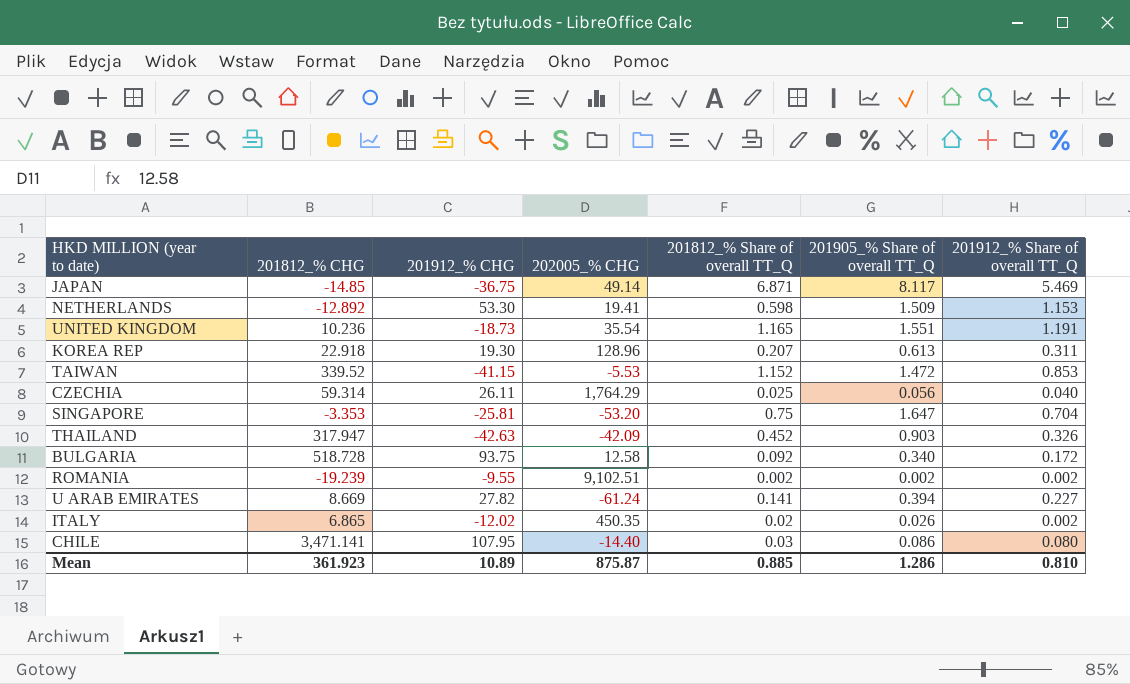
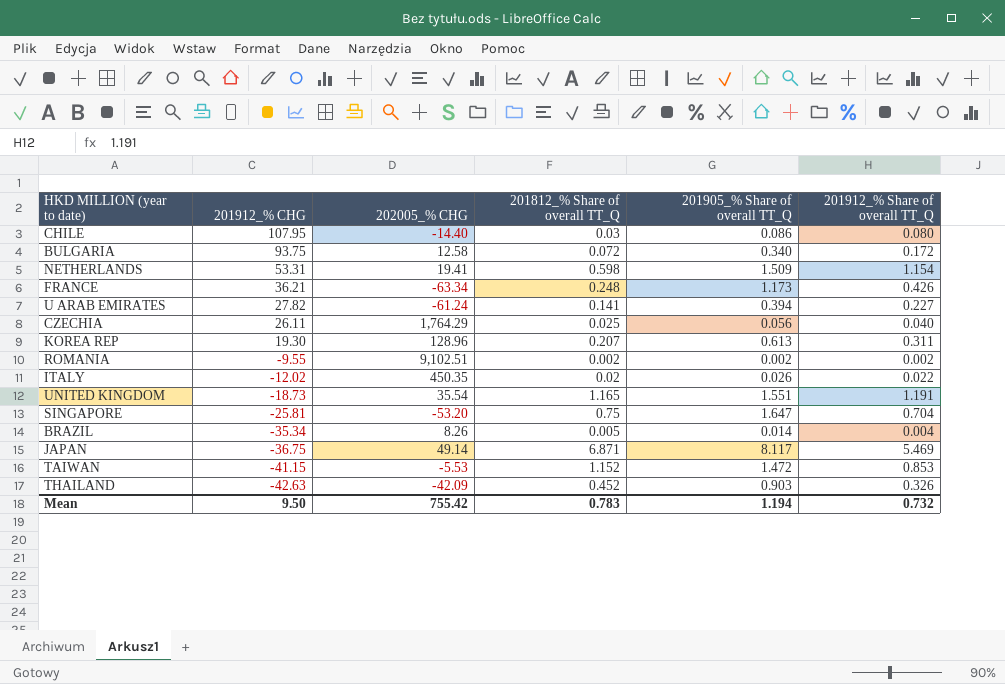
row order: none -> 201912_% CHG descending
column 201812_% CHG | position: 2 -> none
BULGARIA | 201812_% Share of overall TT_Q: 0.092 -> 0.072
NETHERLANDS | 201912_% CHG: 53.30 -> 53.31
NETHERLANDS | 201912_% Share of overall TT_Q: 1.153 -> 1.154
row FRANCE: none -> 36.21 | -63.34 | 0.248 | 1.173 | 0.426
ITALY | 201912_% Share of overall TT_Q: 0.002 -> 0.022
row BRAZIL: none -> -35.34 | 8.26 | 0.005 | 0.014 | 0.004
Mean | 201912_% CHG: 10.89 -> 9.50
Mean | 202005_% CHG: 875.87 -> 755.42
Mean | 201812_% Share of overall TT_Q: 0.885 -> 0.783
Mean | 201905_% Share of overall TT_Q: 1.286 -> 1.194
Mean | 201912_% Share of overall TT_Q: 0.810 -> 0.732

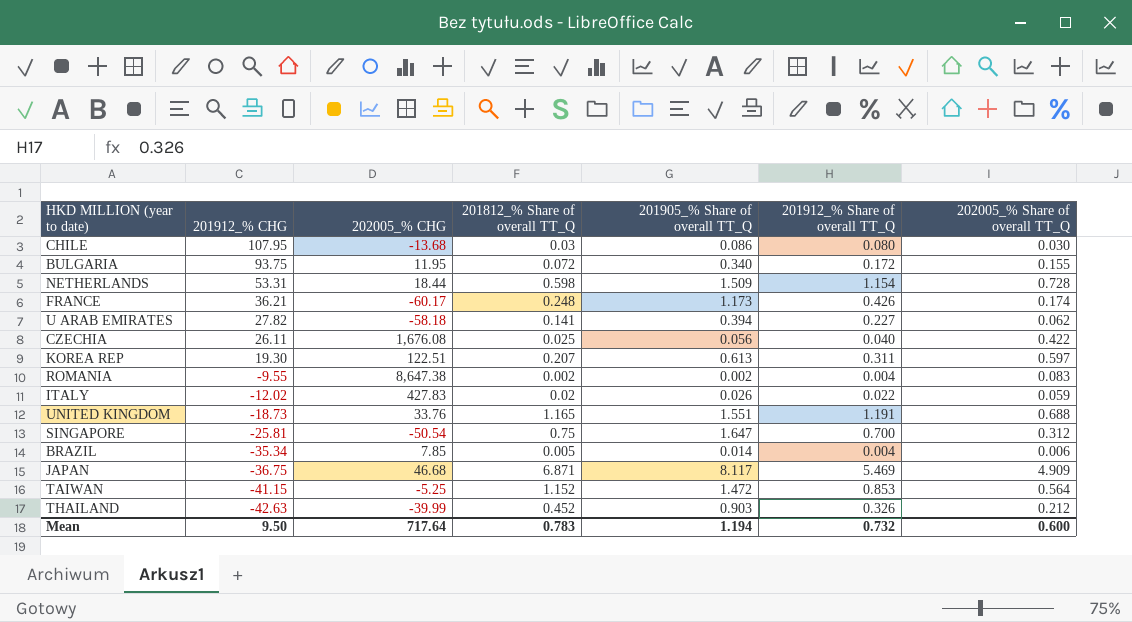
column 202005_% Share of overall TT_Q | position: none -> 7
CHILE | 202005_% CHG: -14.40 -> -13.68
BULGARIA | 202005_% CHG: 12.58 -> 11.95
NETHERLANDS | 202005_% CHG: 19.41 -> 18.44
FRANCE | 202005_% CHG: -63.34 -> -60.17
U ARAB EMIRATES | 202005_% CHG: -61.24 -> -58.18
CZECHIA | 202005_% CHG: 1,764.29 -> 1,676.08
KOREA REP | 202005_% CHG: 128.96 -> 122.51
ROMANIA | 202005_% CHG: 9,102.51 -> 8,647.38
ROMANIA | 201912_% Share of overall TT_Q: 0.002 -> 0.004
ITALY | 202005_% CHG: 450.35 -> 427.83
UNITED KINGDOM | 202005_% CHG: 35.54 -> 33.76
SINGAPORE | 202005_% CHG: -53.20 -> -50.54
SINGAPORE | 201912_% Share of overall TT_Q: 0.704 -> 0.700
BRAZIL | 202005_% CHG: 8.26 -> 7.85
JAPAN | 202005_% CHG: 49.14 -> 46.68
TAIWAN | 202005_% CHG: -5.53 -> -5.25
THAILAND | 202005_% CHG: -42.09 -> -39.99
Mean | 202005_% CHG: 755.42 -> 717.64

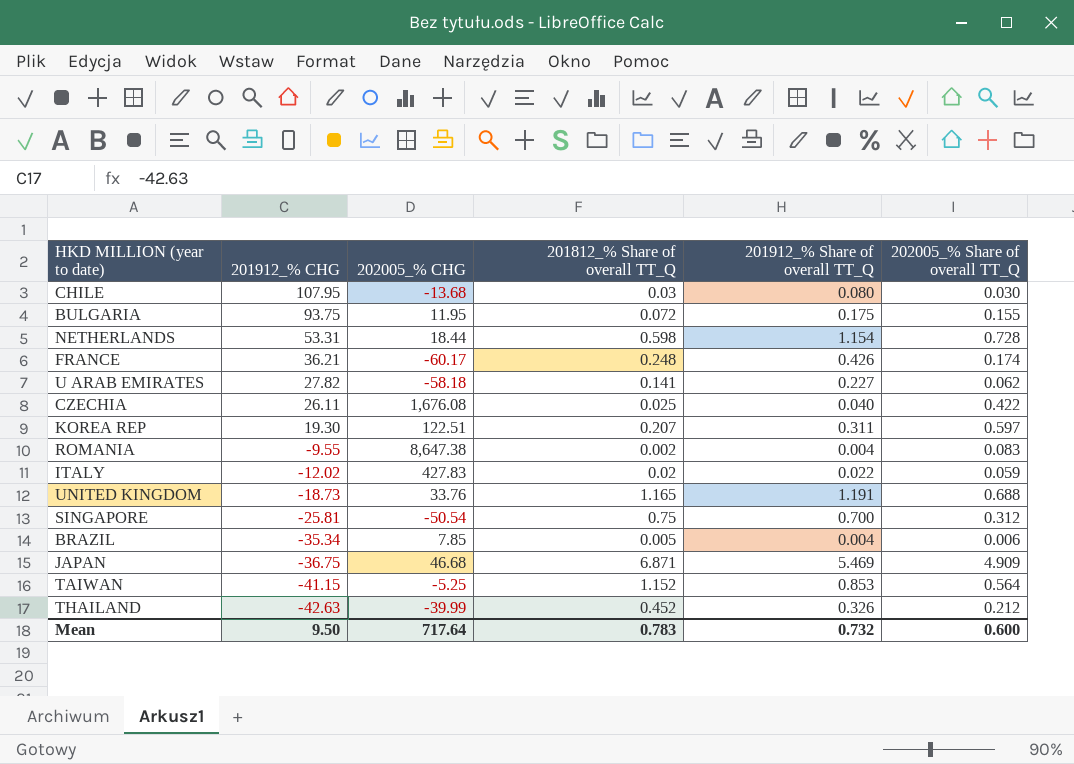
column 201905_% Share of overall TT_Q | position: 5 -> none
BULGARIA | 201912_% Share of overall TT_Q: 0.172 -> 0.175

